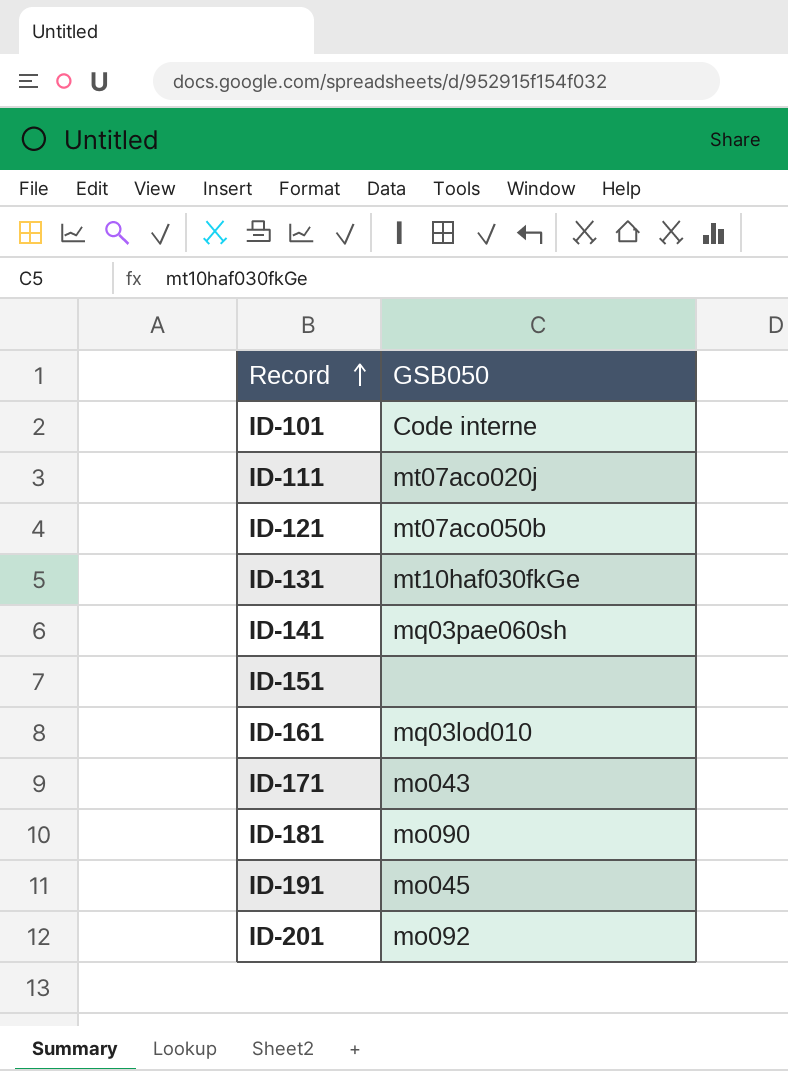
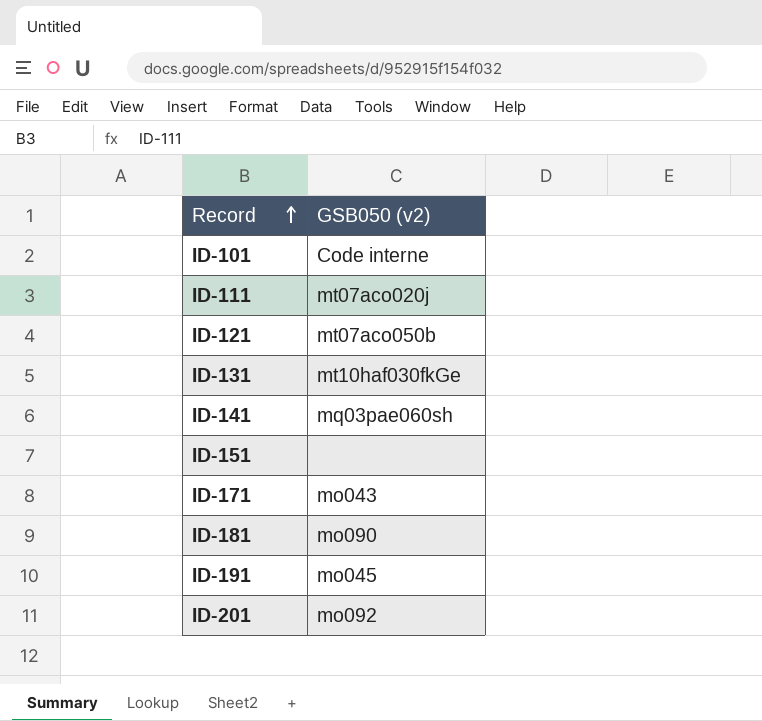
column name: GSB050 -> GSB050 (v2)
row ID-161: mq03lod010 -> none

